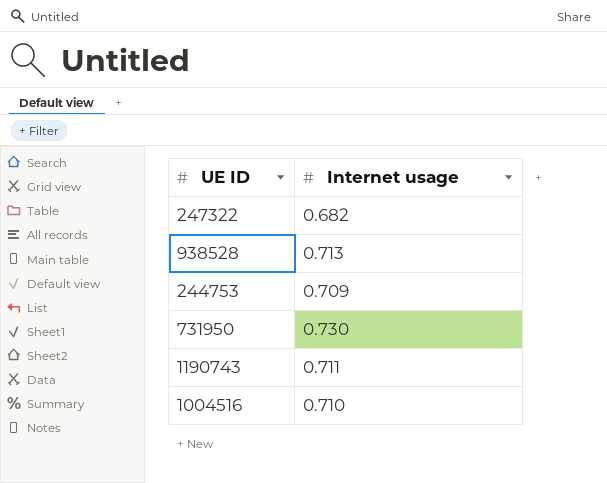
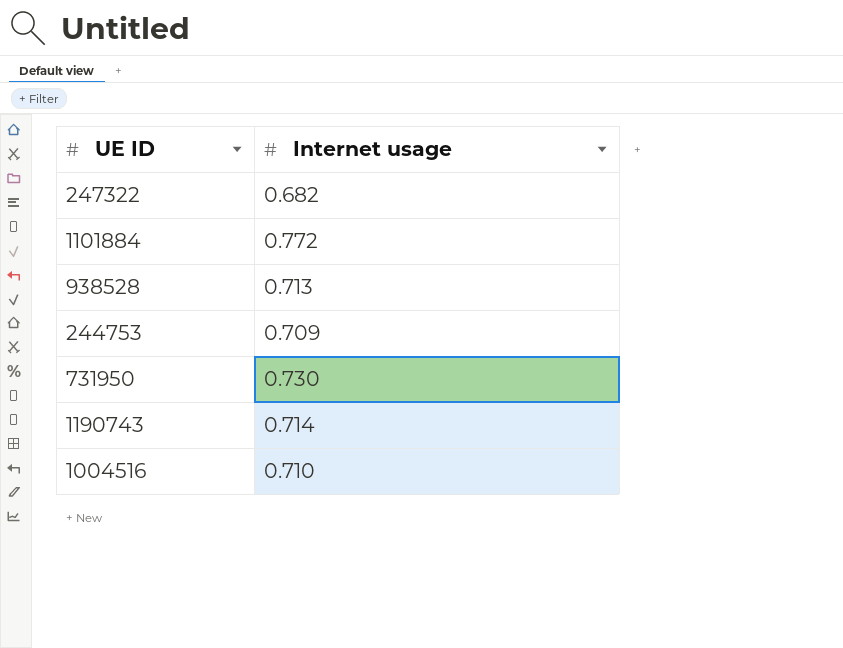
row 1101884: none -> 0.772
1190743 | Internet usage: 0.711 -> 0.714

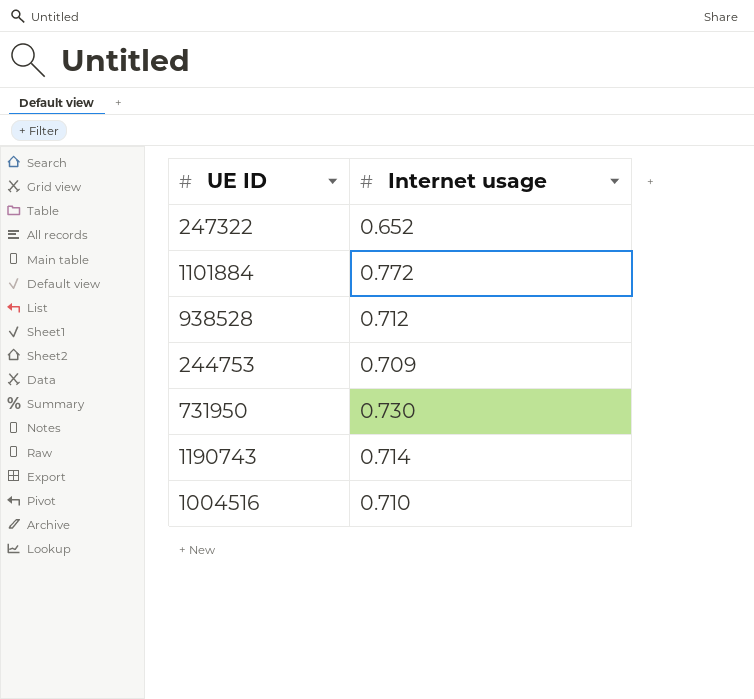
247322 | Internet usage: 0.682 -> 0.652
938528 | Internet usage: 0.713 -> 0.712

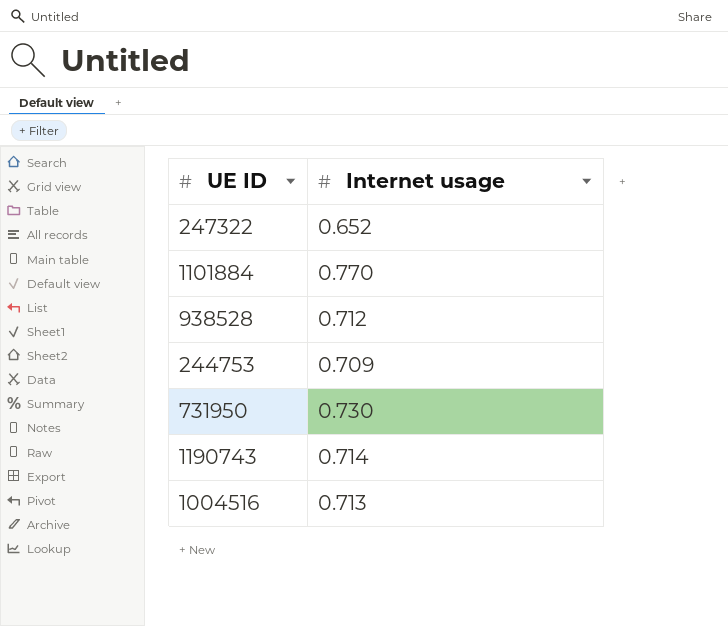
1101884 | Internet usage: 0.772 -> 0.770
1004516 | Internet usage: 0.710 -> 0.713

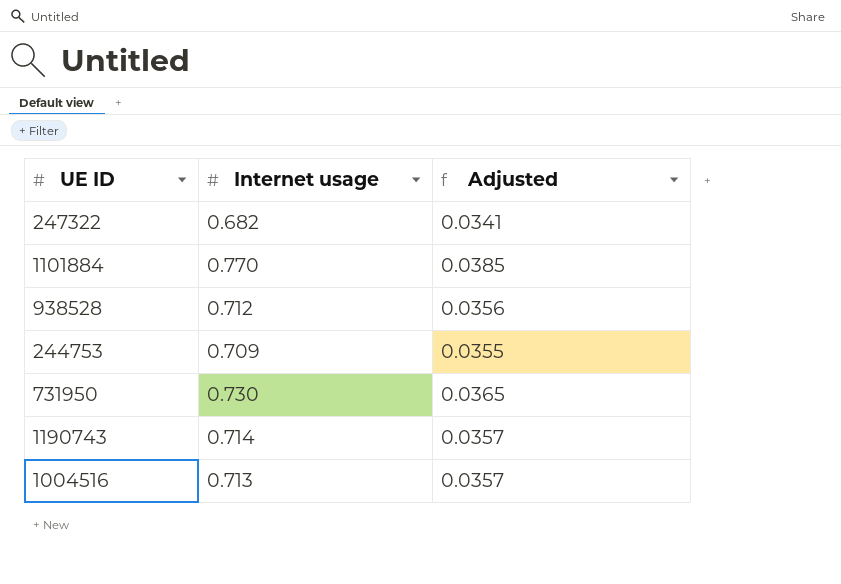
column Adjusted | formula: none -> [Internet usage] * 0.05
247322 | Internet usage: 0.652 -> 0.682

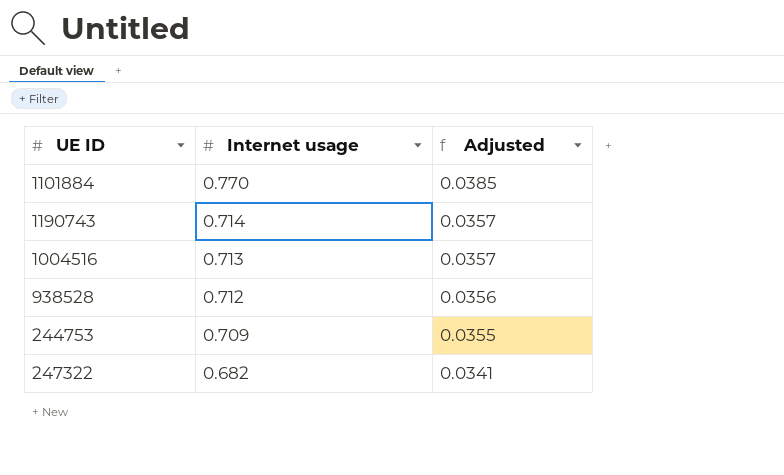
row order: none -> Internet usage descending
row 731950: 0.730 | 0.0365 -> none

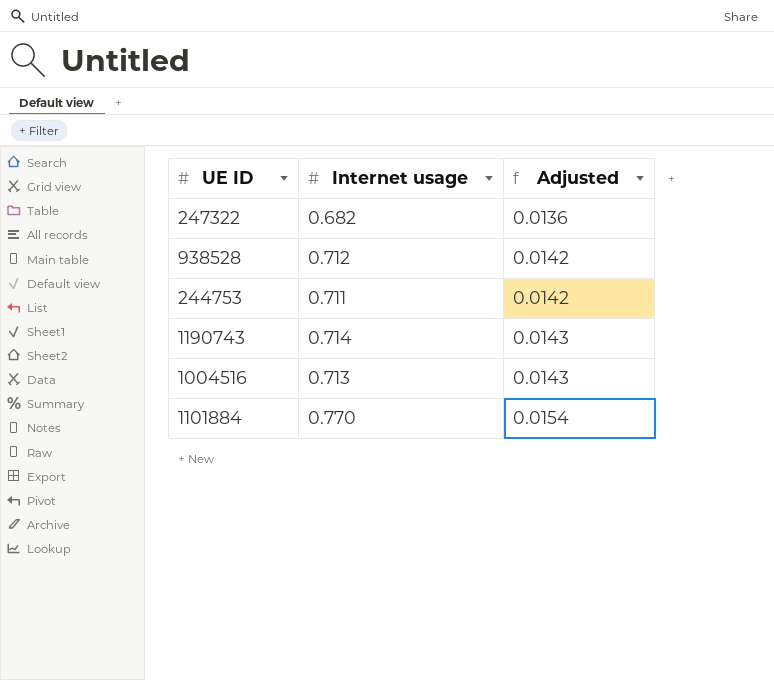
row order: Internet usage descending -> Adjusted ascending
column Adjusted | formula: [Internet usage] * 0.05 -> [Internet usage] * 0.02
244753 | Internet usage: 0.709 -> 0.711

